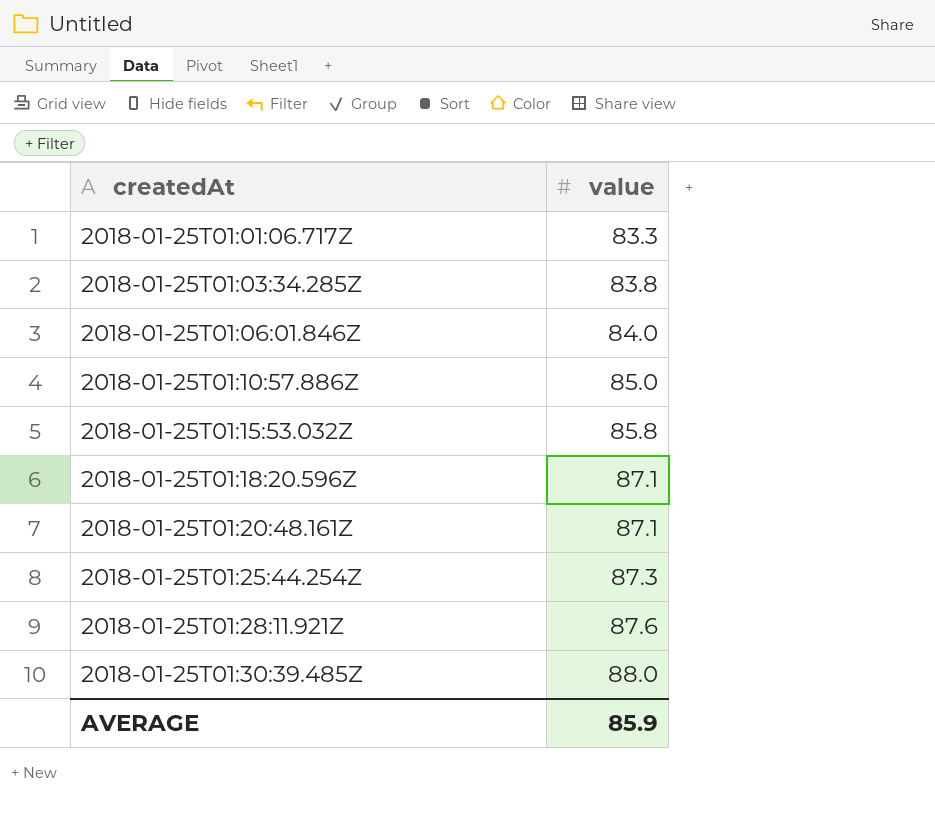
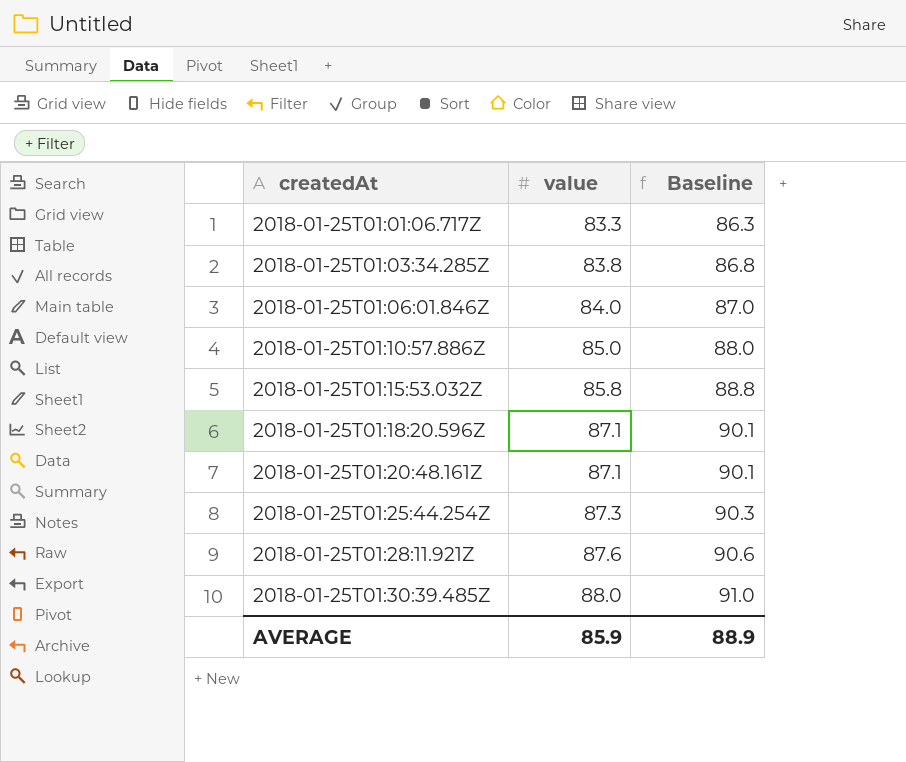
column Baseline | formula: none -> [value] + 3

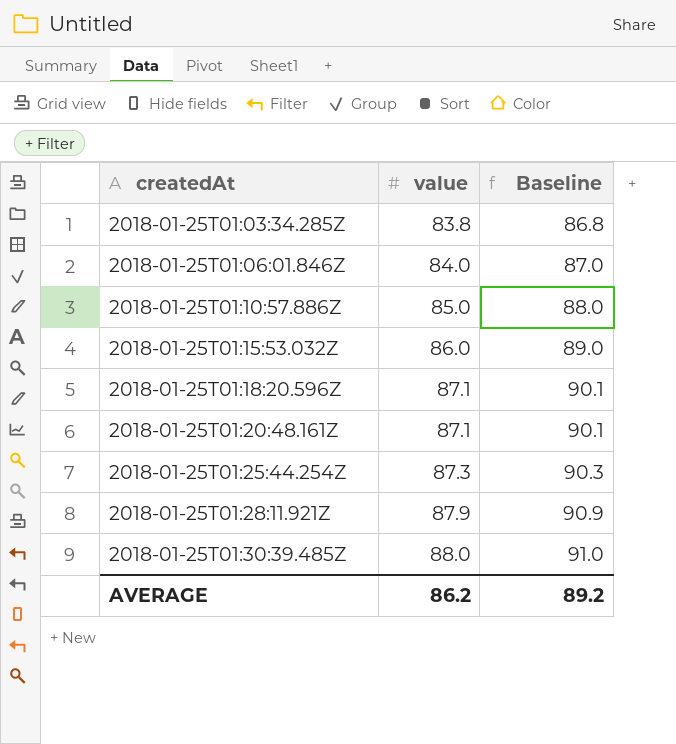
row 2018-01-25T01:01:06.717Z: 83.3 | 86.3 -> none
2018-01-25T01:15:53.032Z | value: 85.8 -> 86.0
2018-01-25T01:15:53.032Z | Baseline: 88.8 -> 89.0
2018-01-25T01:28:11.921Z | value: 87.6 -> 87.9
2018-01-25T01:28:11.921Z | Baseline: 90.6 -> 90.9
AVERAGE | value: 85.9 -> 86.2
AVERAGE | Baseline: 88.9 -> 89.2

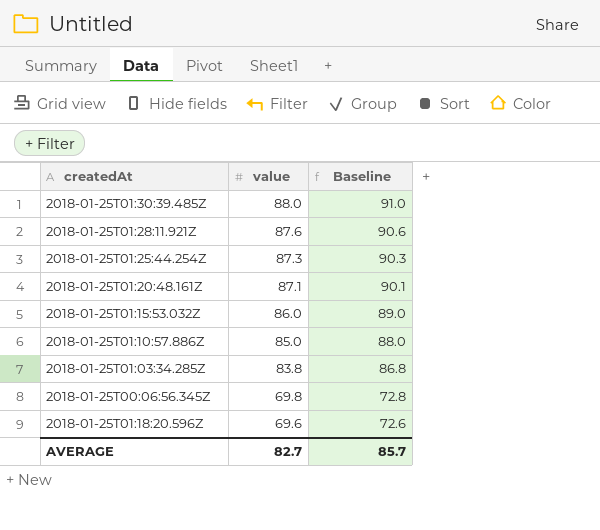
row order: createdAt ascending -> value descending
row 2018-01-25T01:06:01.846Z: 84.0 | 87.0 -> none
2018-01-25T01:28:11.921Z | value: 87.9 -> 87.6
2018-01-25T01:28:11.921Z | Baseline: 90.9 -> 90.6
row 2018-01-25T00:06:56.345Z: none -> 69.8 | 72.8
2018-01-25T01:18:20.596Z | value: 87.1 -> 69.6
2018-01-25T01:18:20.596Z | Baseline: 90.1 -> 72.6
AVERAGE | value: 86.2 -> 82.7
AVERAGE | Baseline: 89.2 -> 85.7

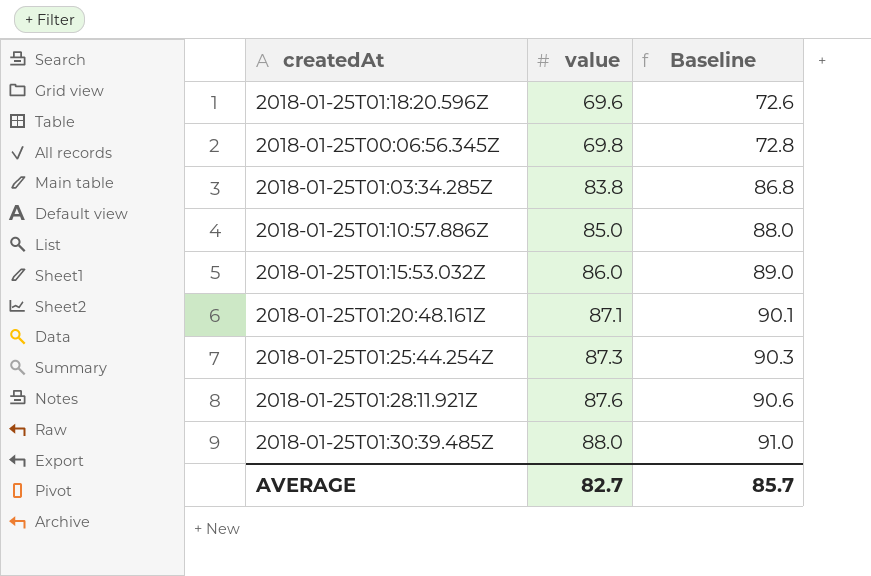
row order: value descending -> value ascending

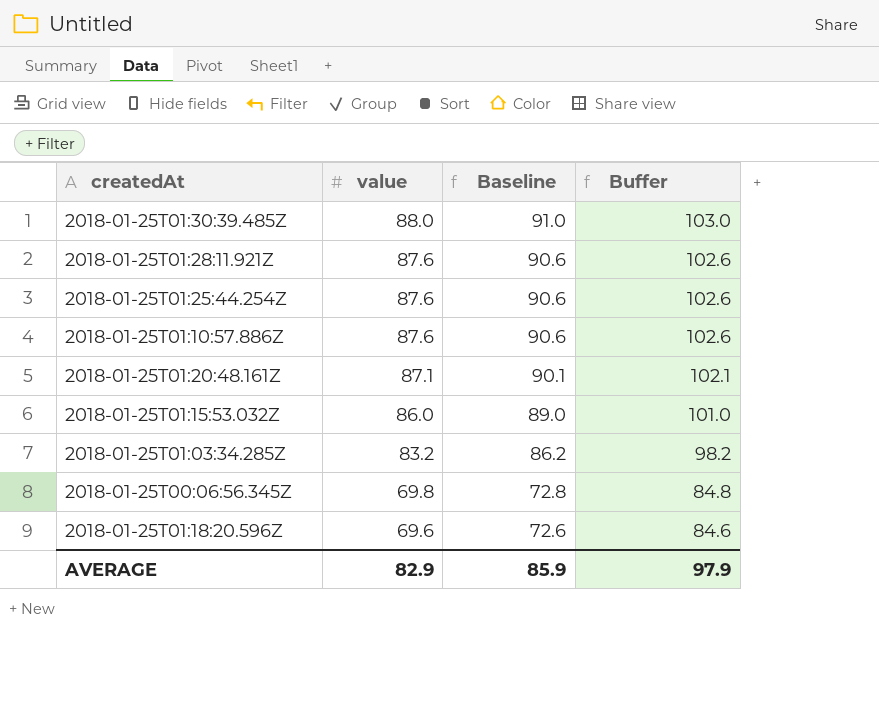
row order: value ascending -> value descending
column Buffer | formula: none -> [value] + 15
2018-01-25T01:25:44.254Z | value: 87.3 -> 87.6
2018-01-25T01:25:44.254Z | Baseline: 90.3 -> 90.6
2018-01-25T01:10:57.886Z | value: 85.0 -> 87.6
2018-01-25T01:10:57.886Z | Baseline: 88.0 -> 90.6
2018-01-25T01:03:34.285Z | value: 83.8 -> 83.2
2018-01-25T01:03:34.285Z | Baseline: 86.8 -> 86.2
AVERAGE | value: 82.7 -> 82.9
AVERAGE | Baseline: 85.7 -> 85.9

